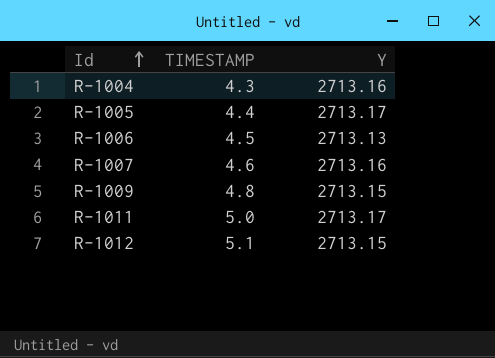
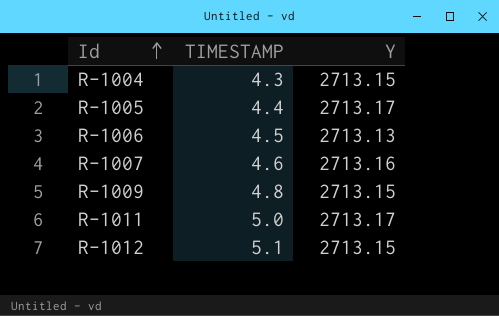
R-1004 | Y: 2713.16 -> 2713.15

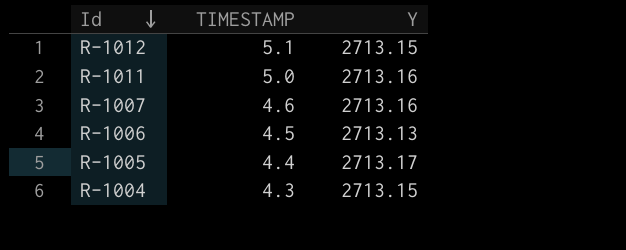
row order: Id ascending -> Id descending
row R-1009: 4.8 | 2713.15 -> none
R-1011 | Y: 2713.17 -> 2713.16

